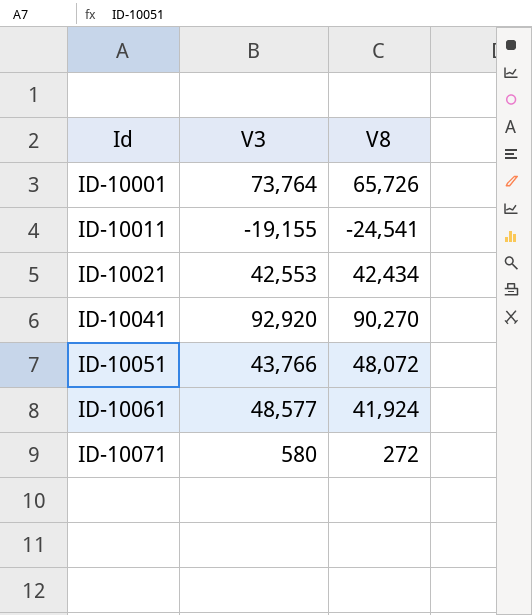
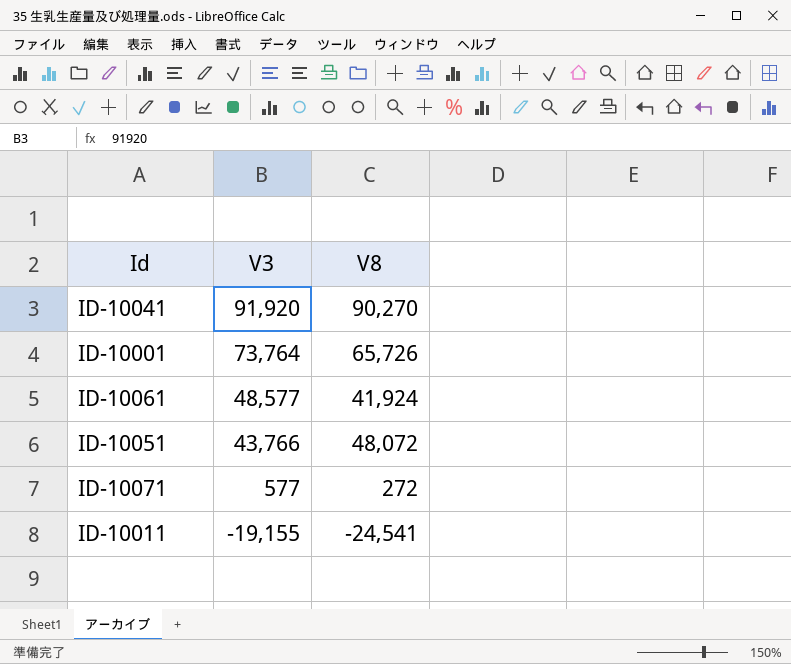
row order: Id ascending -> V3 descending
row ID-10021: 42,553 | 42,434 -> none
ID-10041 | V3: 92,920 -> 91,920
ID-10071 | V3: 580 -> 577

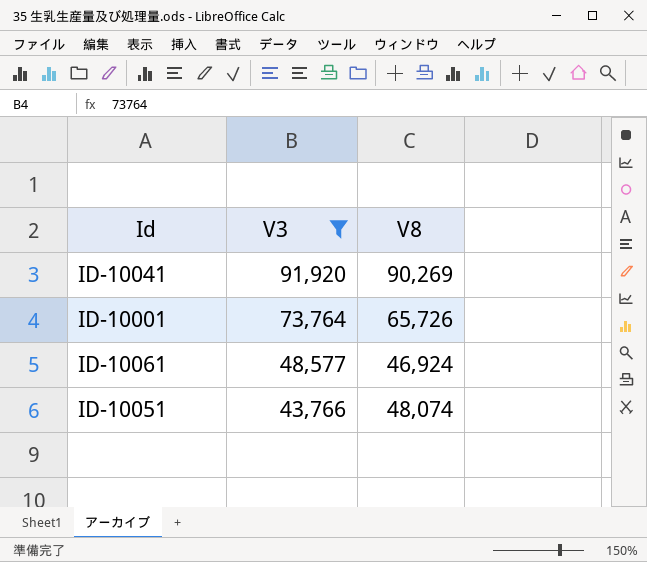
filter: none -> V3 >= 43,766
ID-10041 | V8: 90,270 -> 90,269
ID-10061 | V8: 41,924 -> 46,924
ID-10051 | V8: 48,072 -> 48,074

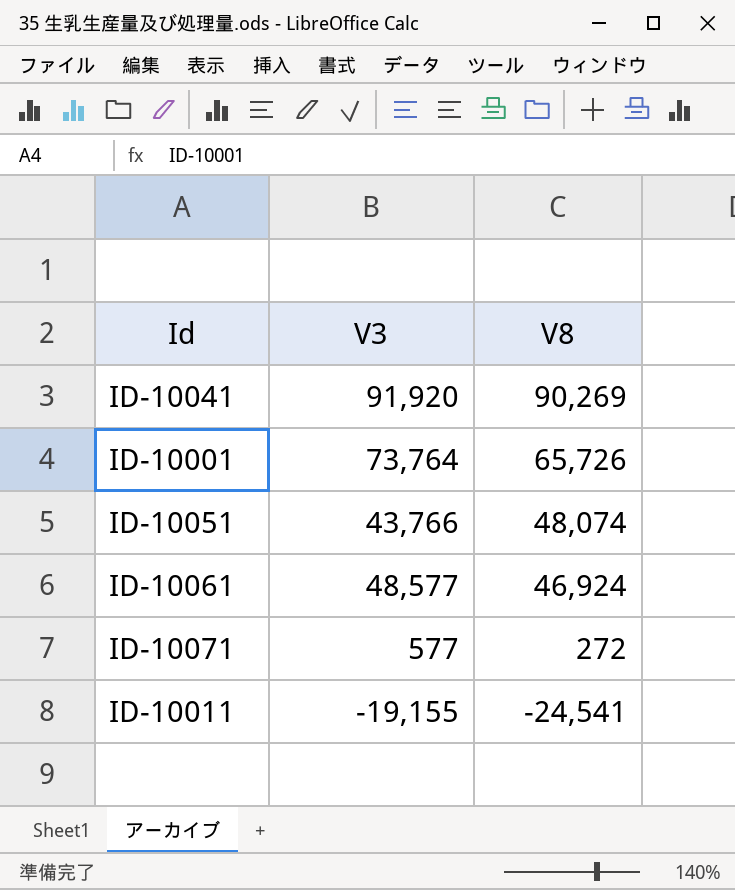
filter: V3 >= 43,766 -> none
row order: V3 descending -> V8 descending

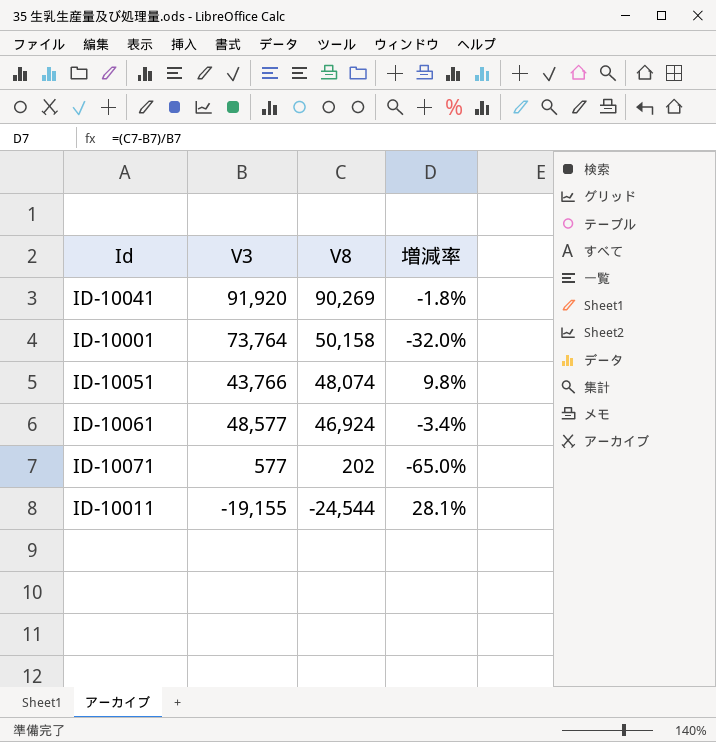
column 増減率 | formula: none -> ([V8] - [V3]) / [V3]
ID-10001 | V8: 65,726 -> 50,158
ID-10071 | V8: 272 -> 202
ID-10011 | V8: -24,541 -> -24,544

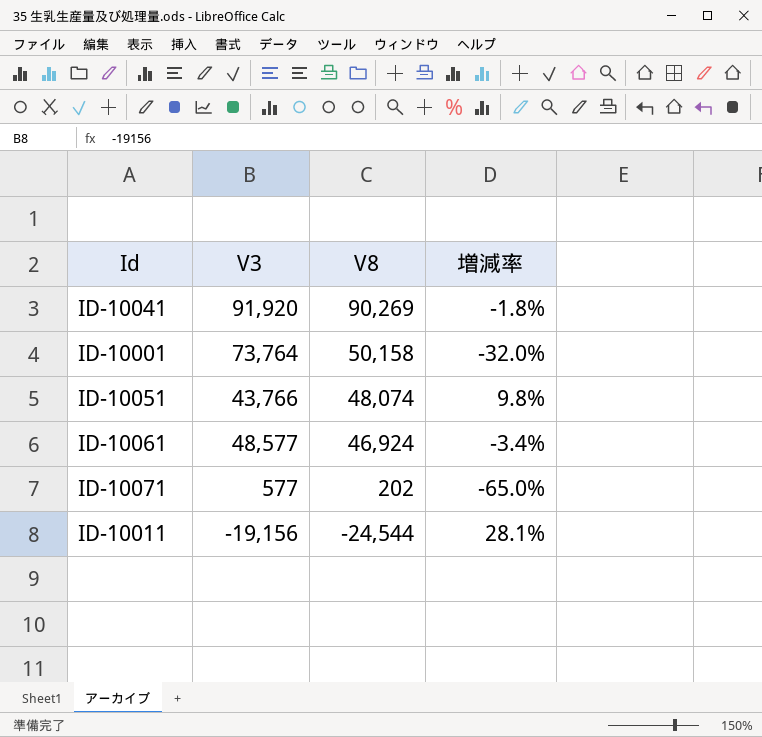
ID-10011 | V3: -19,155 -> -19,156

